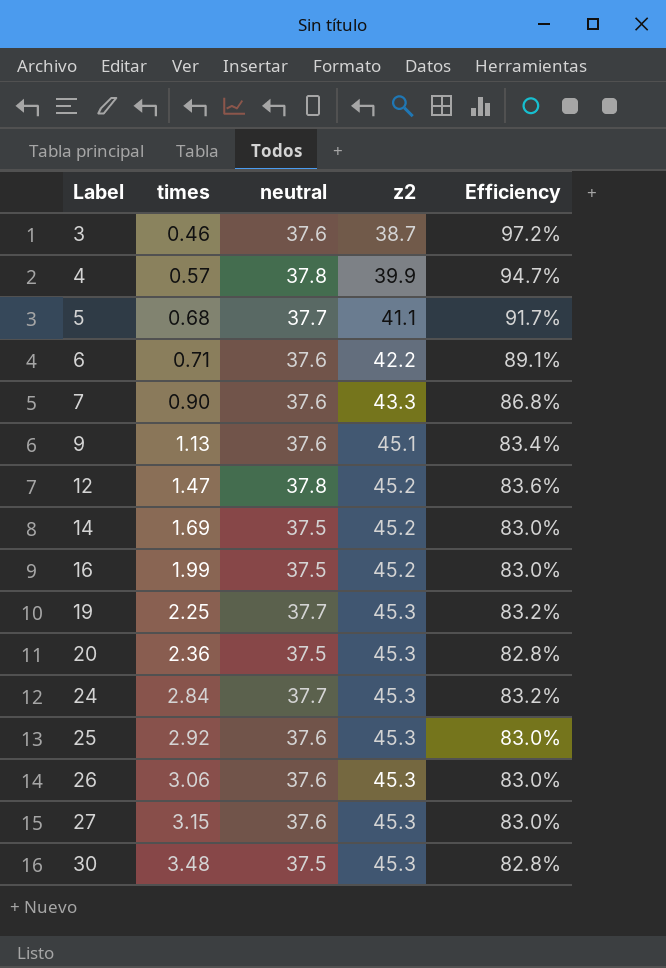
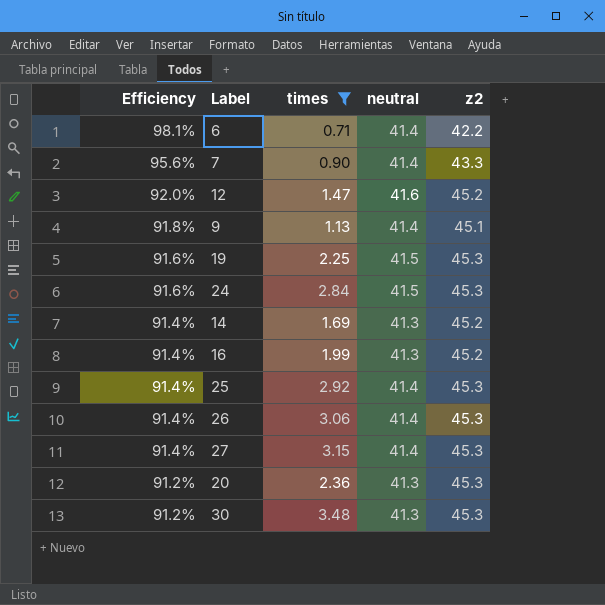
filter: none -> times >= 0.71
row order: Label ascending -> Efficiency descending
column Efficiency | position: 5 -> 1
6 | Efficiency: 89.1% -> 98.1%
6 | neutral: 37.6 -> 41.4
7 | Efficiency: 86.8% -> 95.6%
7 | neutral: 37.6 -> 41.4
12 | Efficiency: 83.6% -> 92.0%
12 | neutral: 37.8 -> 41.6
9 | Efficiency: 83.4% -> 91.8%
9 | neutral: 37.6 -> 41.4
19 | Efficiency: 83.2% -> 91.6%
19 | neutral: 37.7 -> 41.5
24 | Efficiency: 83.2% -> 91.6%
24 | neutral: 37.7 -> 41.5
14 | Efficiency: 83.0% -> 91.4%
14 | neutral: 37.5 -> 41.3
16 | Efficiency: 83.0% -> 91.4%
16 | neutral: 37.5 -> 41.3
25 | Efficiency: 83.0% -> 91.4%
25 | neutral: 37.6 -> 41.4
26 | Efficiency: 83.0% -> 91.4%
26 | neutral: 37.6 -> 41.4
27 | Efficiency: 83.0% -> 91.4%
27 | neutral: 37.6 -> 41.4
20 | Efficiency: 82.8% -> 91.2%
20 | neutral: 37.5 -> 41.3
30 | Efficiency: 82.8% -> 91.2%
30 | neutral: 37.5 -> 41.3

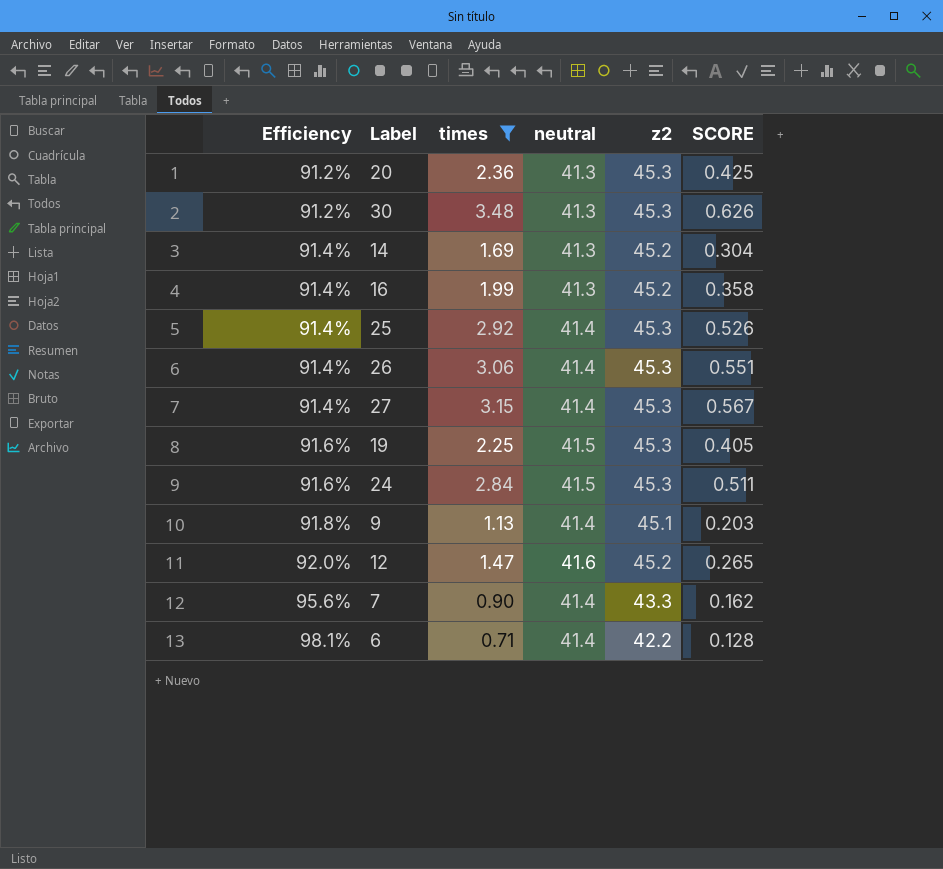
row order: Efficiency descending -> Efficiency ascending
column SCORE | formula: none -> [times] * 0.18

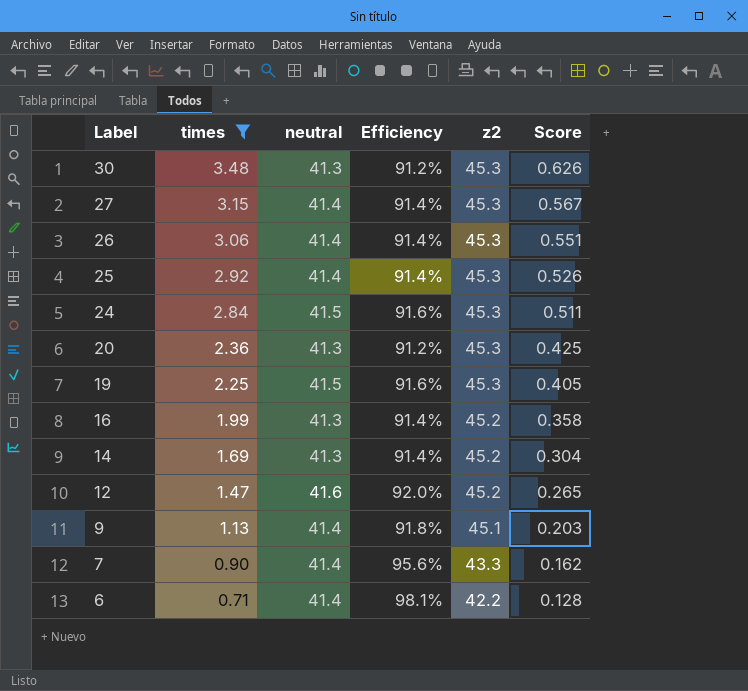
row order: Efficiency ascending -> Label descending
column Efficiency | position: 1 -> 4
column name: SCORE -> Score

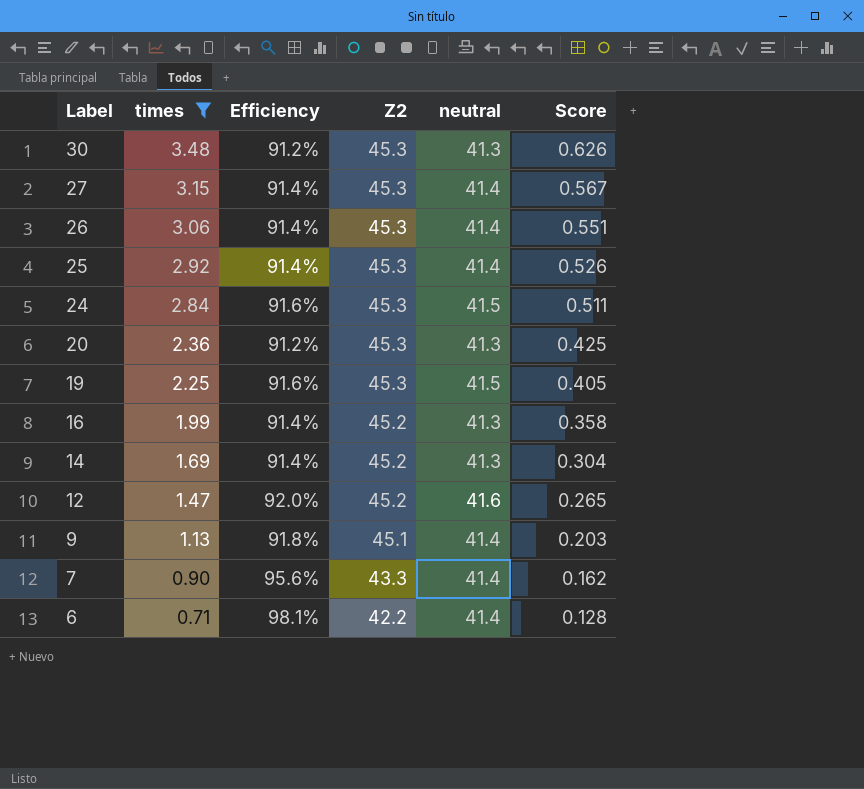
column name: z2 -> Z2
column neutral | position: 3 -> 5

